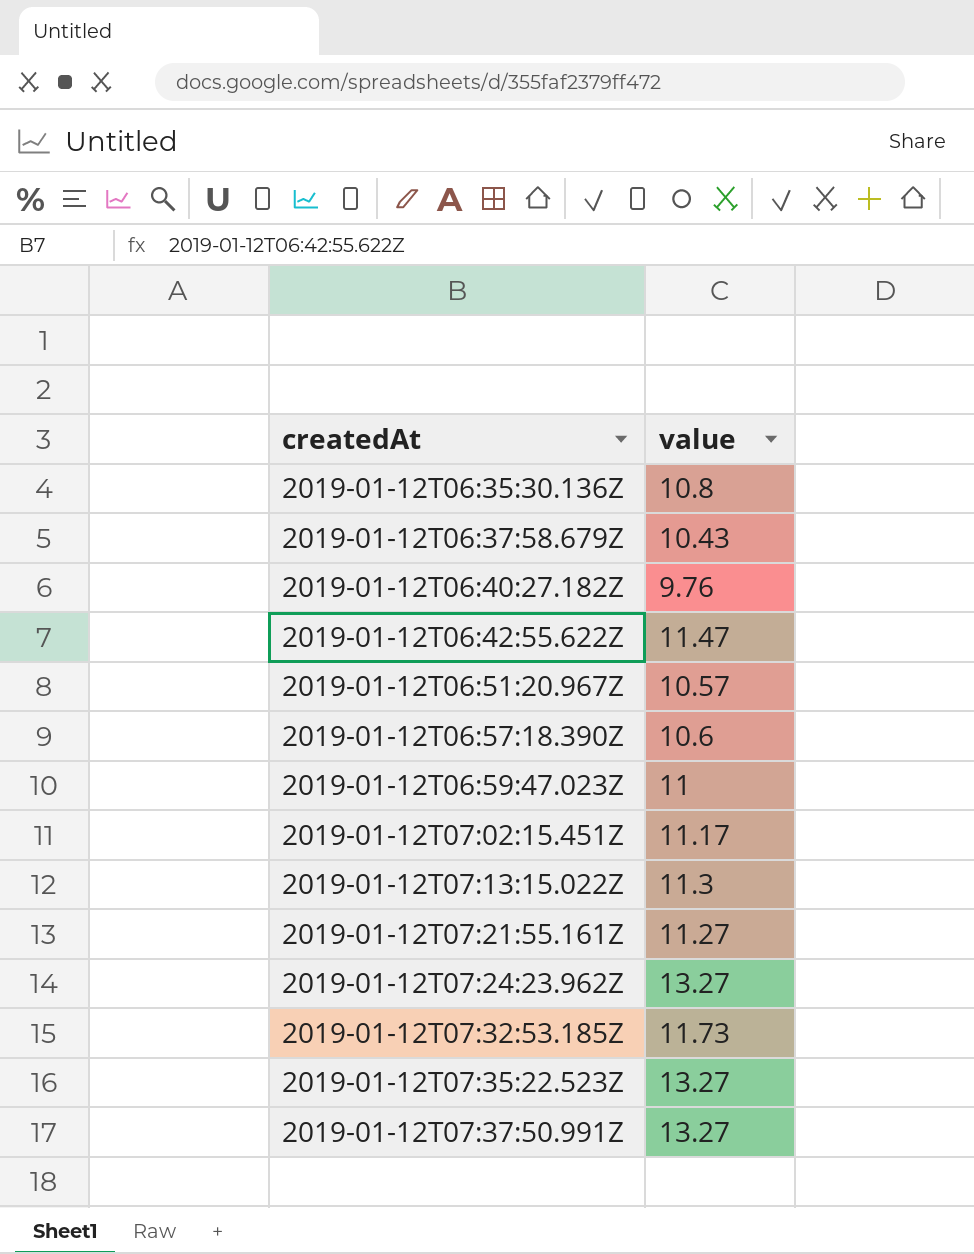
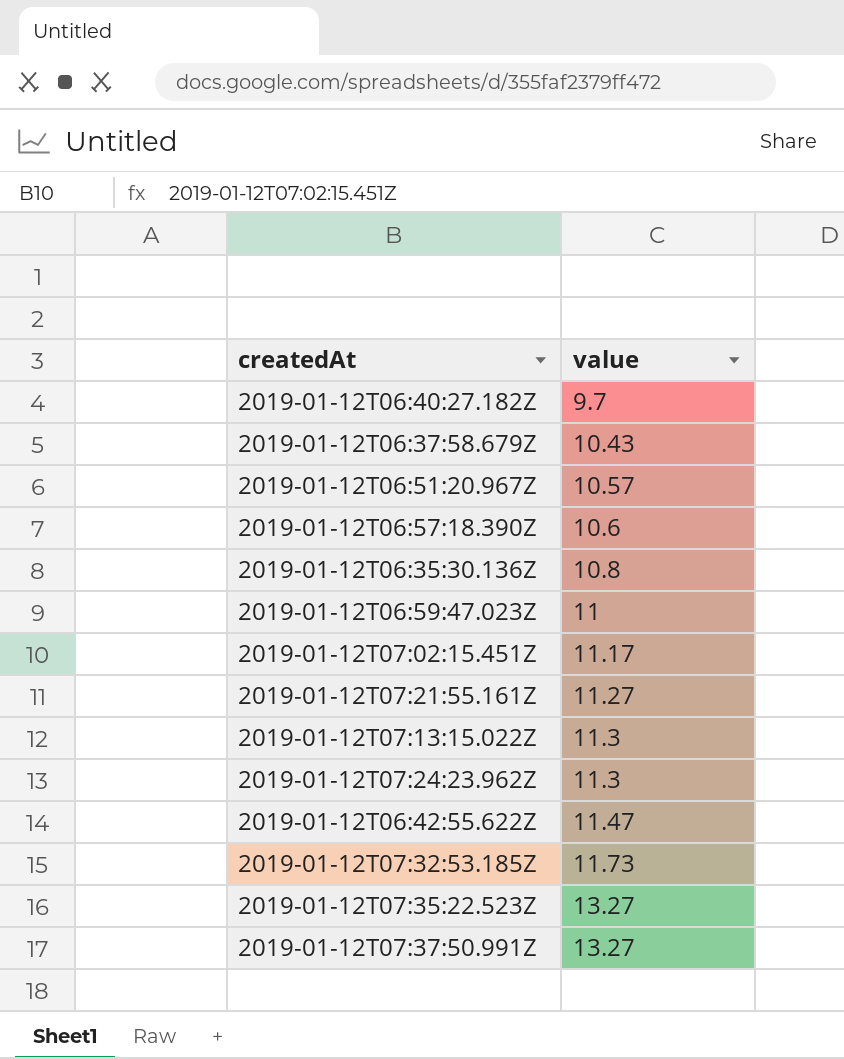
row order: createdAt ascending -> value ascending
2019-01-12T06:40:27.182Z | value: 9.76 -> 9.7
2019-01-12T07:24:23.962Z | value: 13.27 -> 11.3

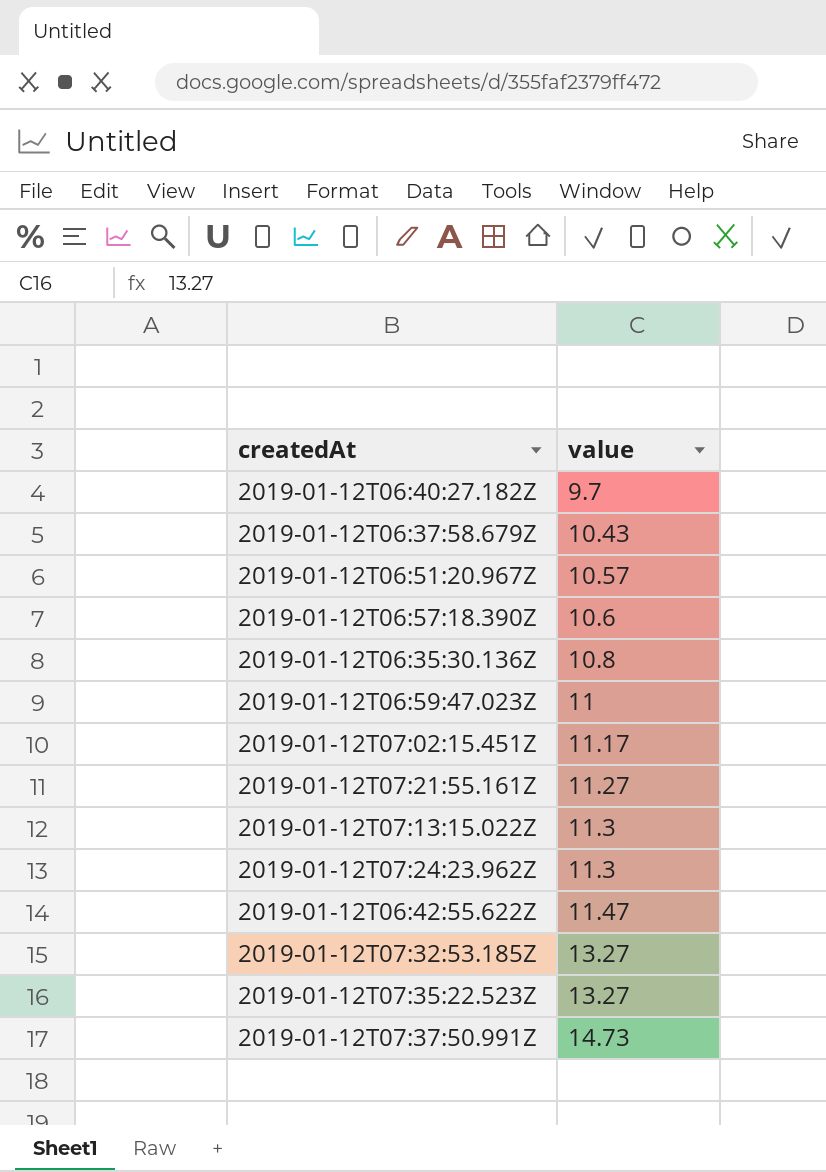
2019-01-12T07:32:53.185Z | value: 11.73 -> 13.27
2019-01-12T07:37:50.991Z | value: 13.27 -> 14.73

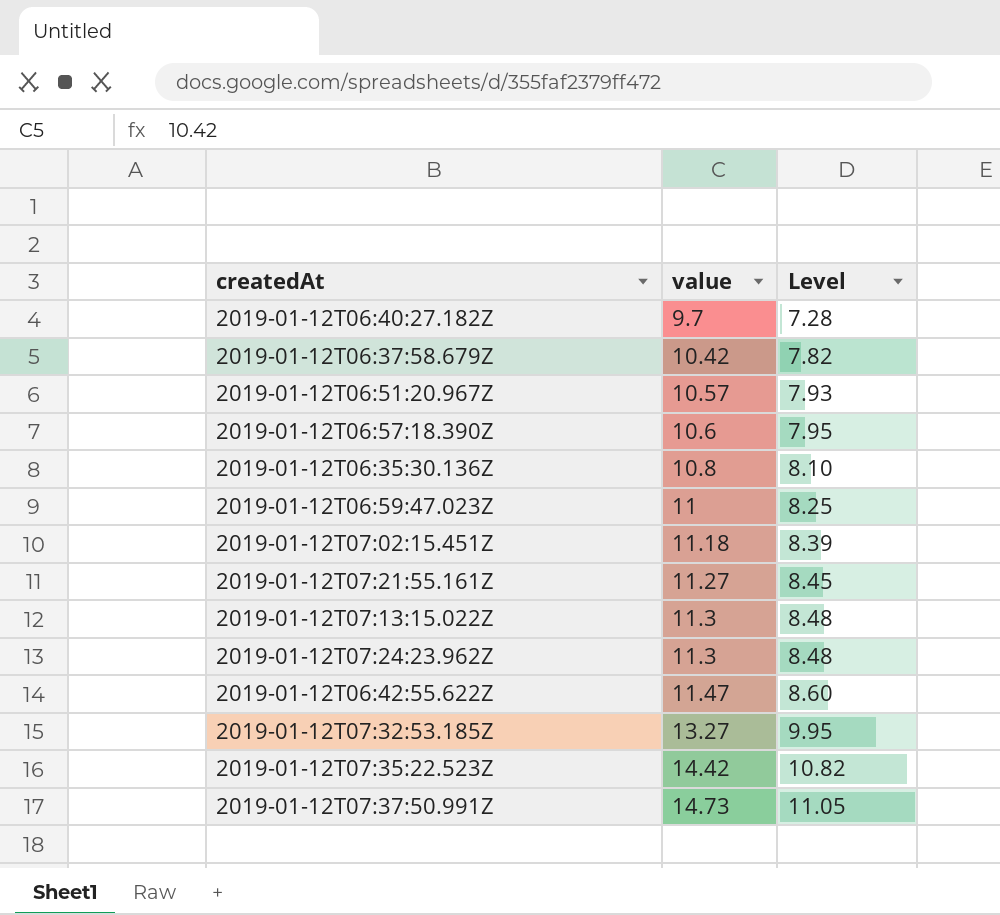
column Level | formula: none -> [value] * 0.75
2019-01-12T06:37:58.679Z | value: 10.43 -> 10.42
2019-01-12T07:02:15.451Z | value: 11.17 -> 11.18
2019-01-12T07:35:22.523Z | value: 13.27 -> 14.42

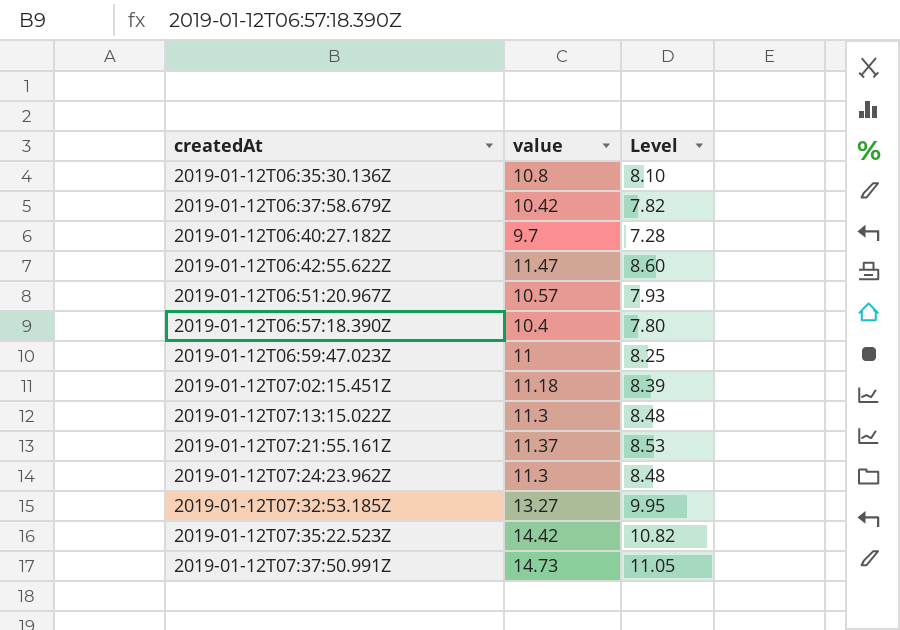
row order: value ascending -> createdAt ascending
2019-01-12T06:57:18.390Z | value: 10.6 -> 10.4
2019-01-12T06:57:18.390Z | Level: 7.95 -> 7.80
2019-01-12T07:21:55.161Z | value: 11.27 -> 11.37
2019-01-12T07:21:55.161Z | Level: 8.45 -> 8.53

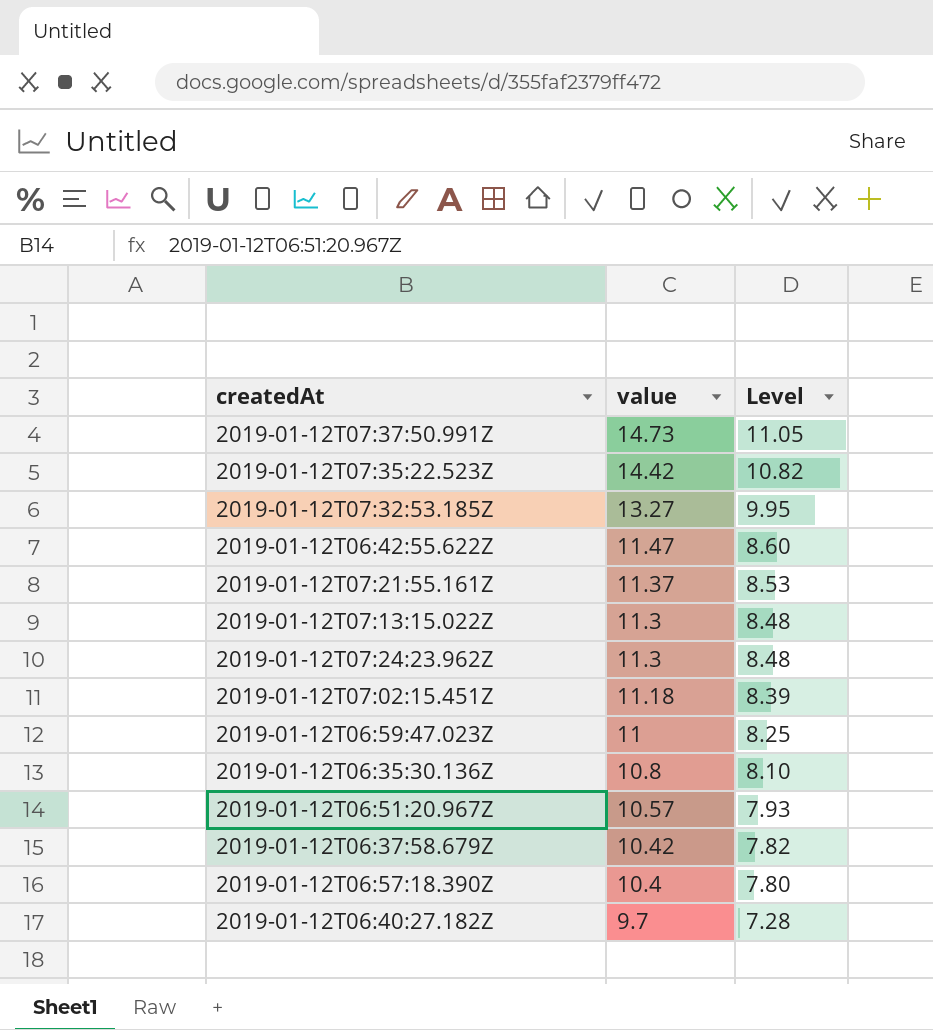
row order: createdAt ascending -> value descending

